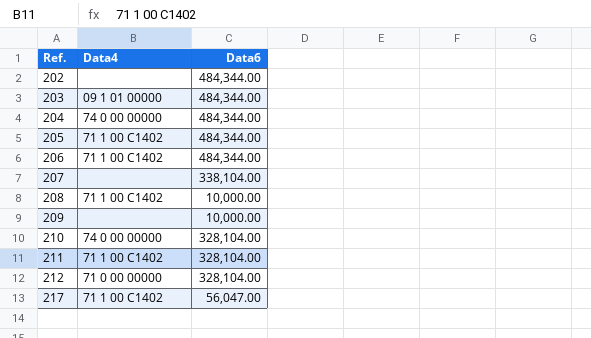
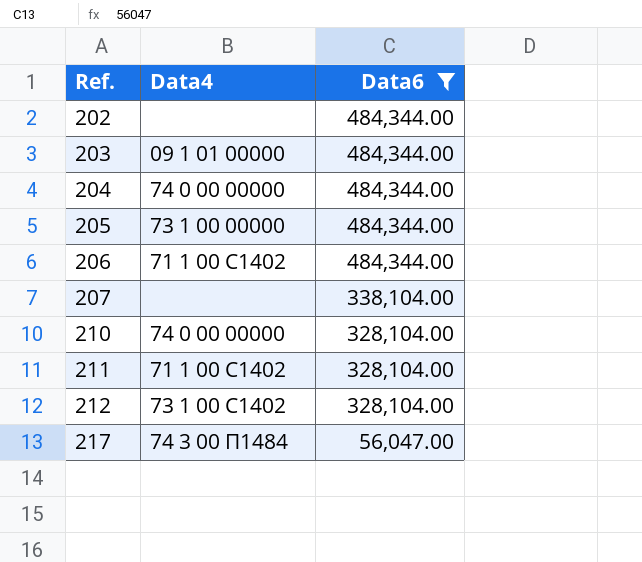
filter: none -> Data6 != 10,000.00
205 | Data4: 71 1 00 С1402 -> 73 1 00 00000
212 | Data4: 71 0 00 00000 -> 73 1 00 С1402
217 | Data4: 71 1 00 С1402 -> 74 3 00 П1484

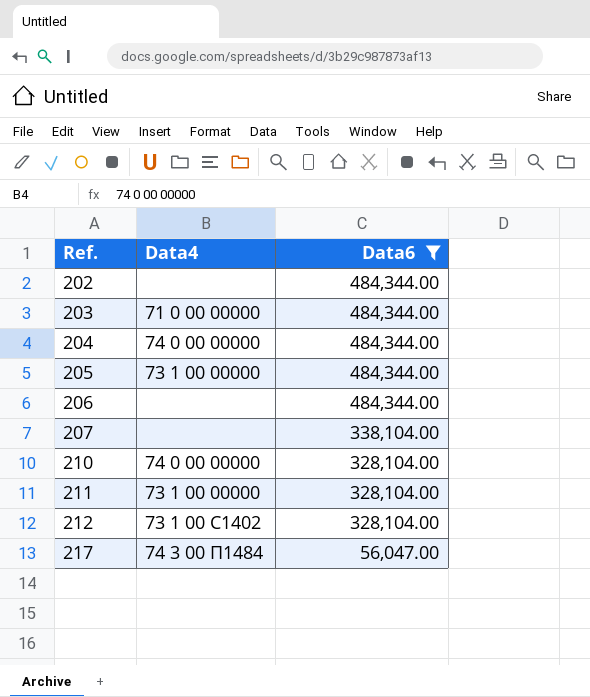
203 | Data4: 09 1 01 00000 -> 71 0 00 00000
206 | Data4: 71 1 00 С1402 -> none
211 | Data4: 71 1 00 С1402 -> 73 1 00 00000

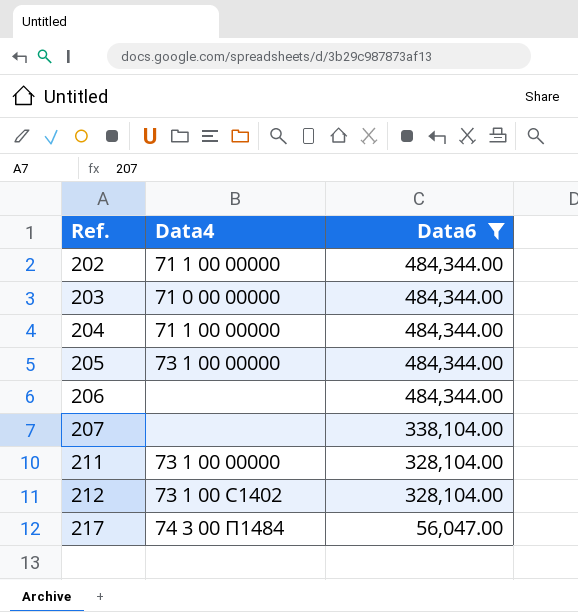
row 210: 74 0 00 00000 | 328,104.00 -> none
202 | Data4: none -> 71 1 00 00000
204 | Data4: 74 0 00 00000 -> 71 1 00 00000

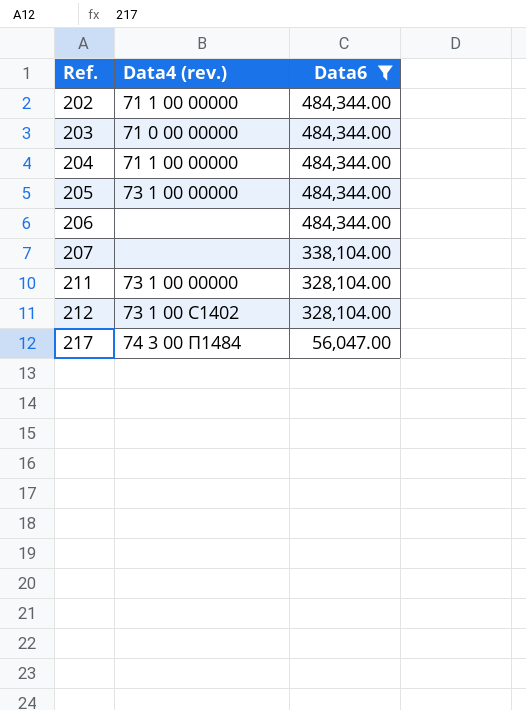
column name: Data4 -> Data4 (rev.)

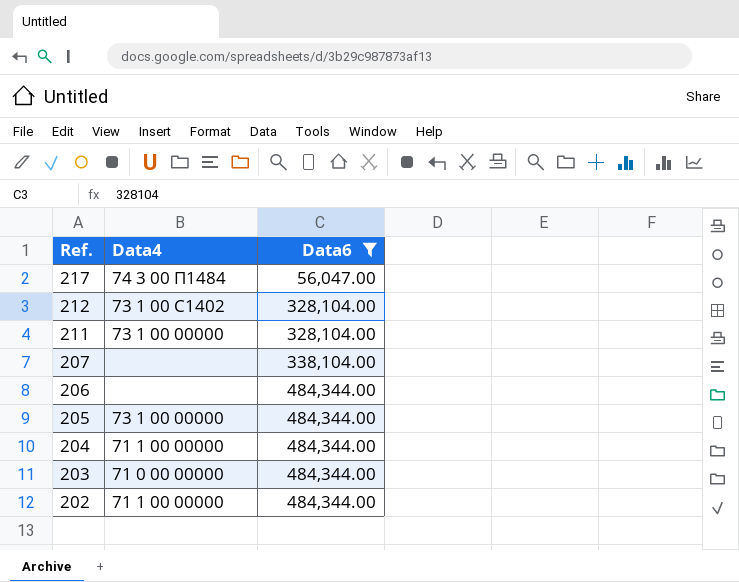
row order: Ref. ascending -> Ref. descending
column name: Data4 (rev.) -> Data4

